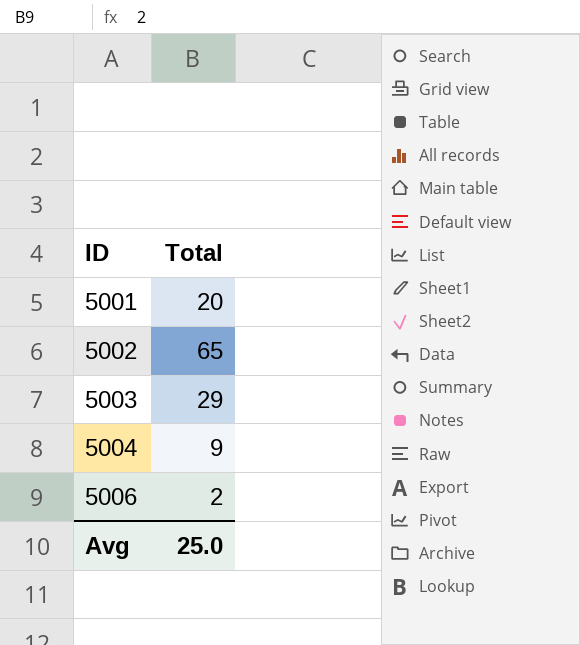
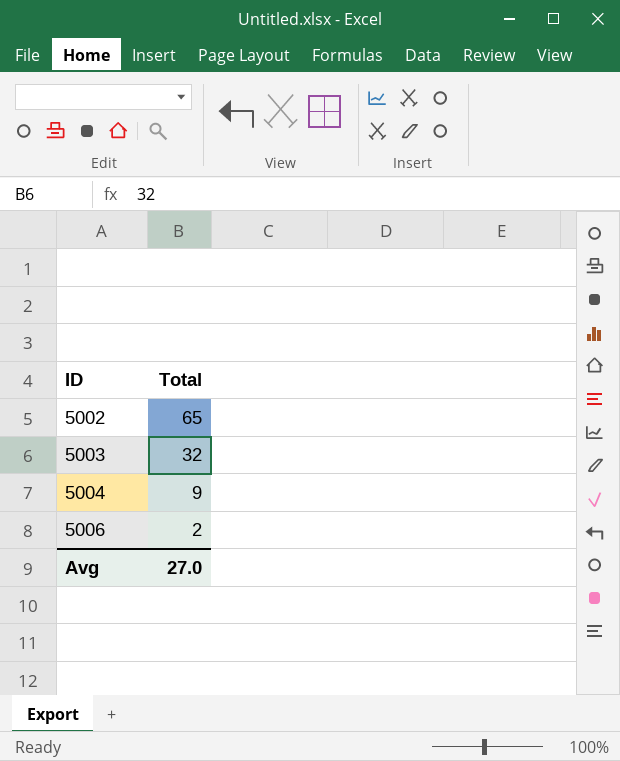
row 5001: 20 -> none
5003 | Total: 29 -> 32
Avg | Total: 25.0 -> 27.0

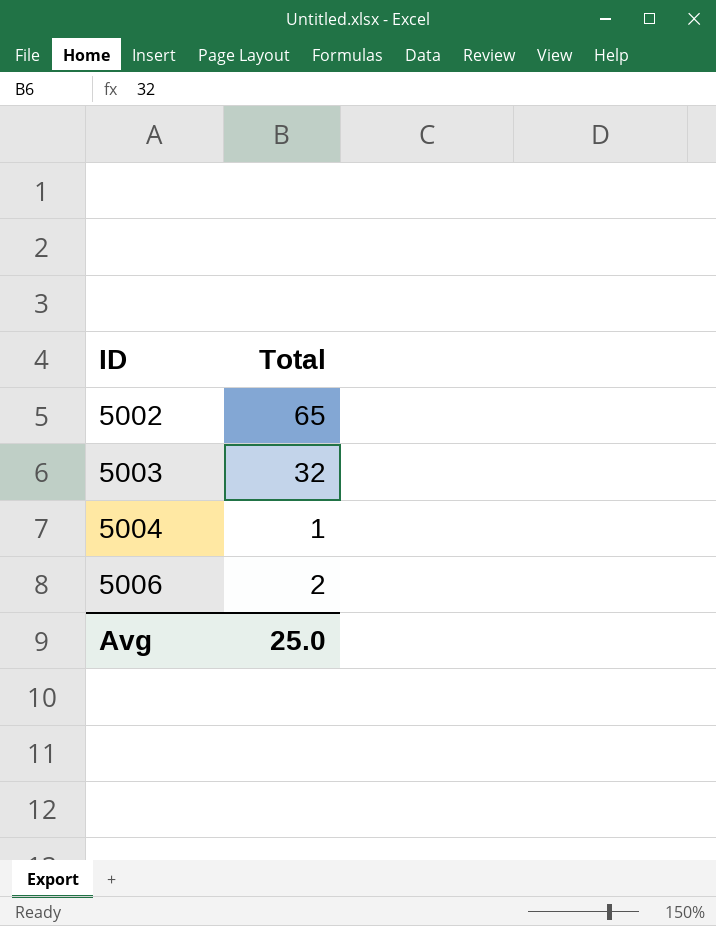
5004 | Total: 9 -> 1
Avg | Total: 27.0 -> 25.0

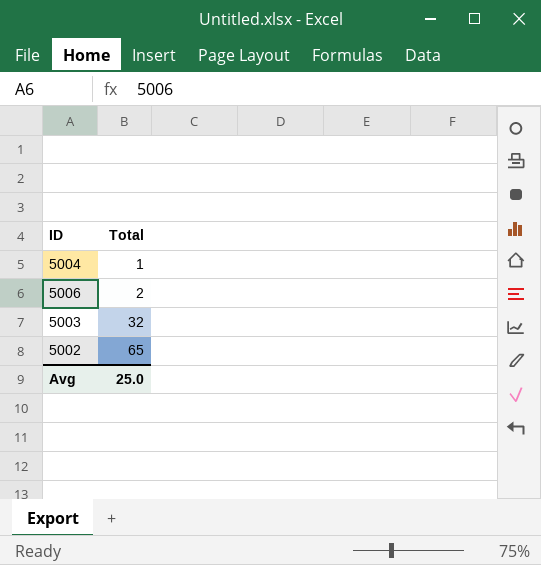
row order: ID ascending -> Total ascending

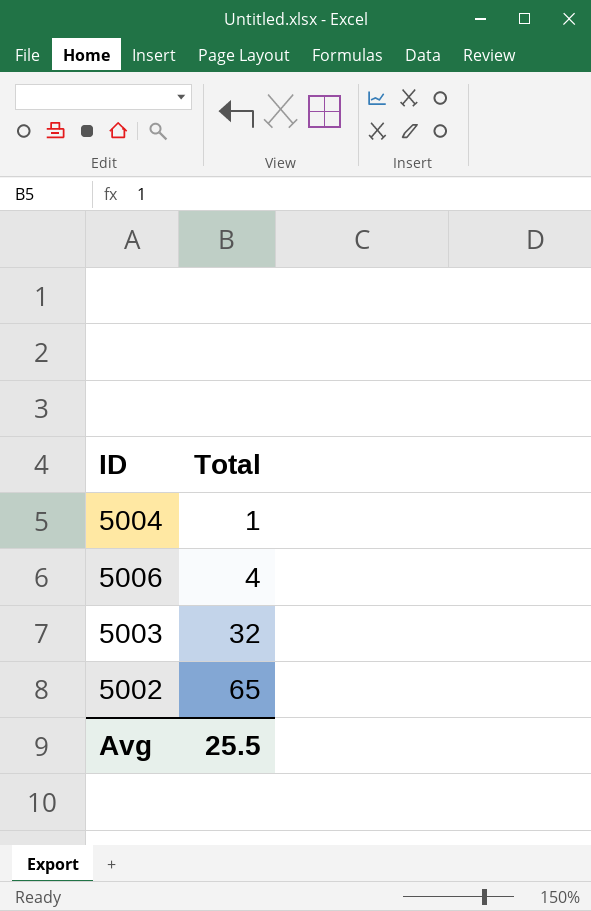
5006 | Total: 2 -> 4
Avg | Total: 25.0 -> 25.5

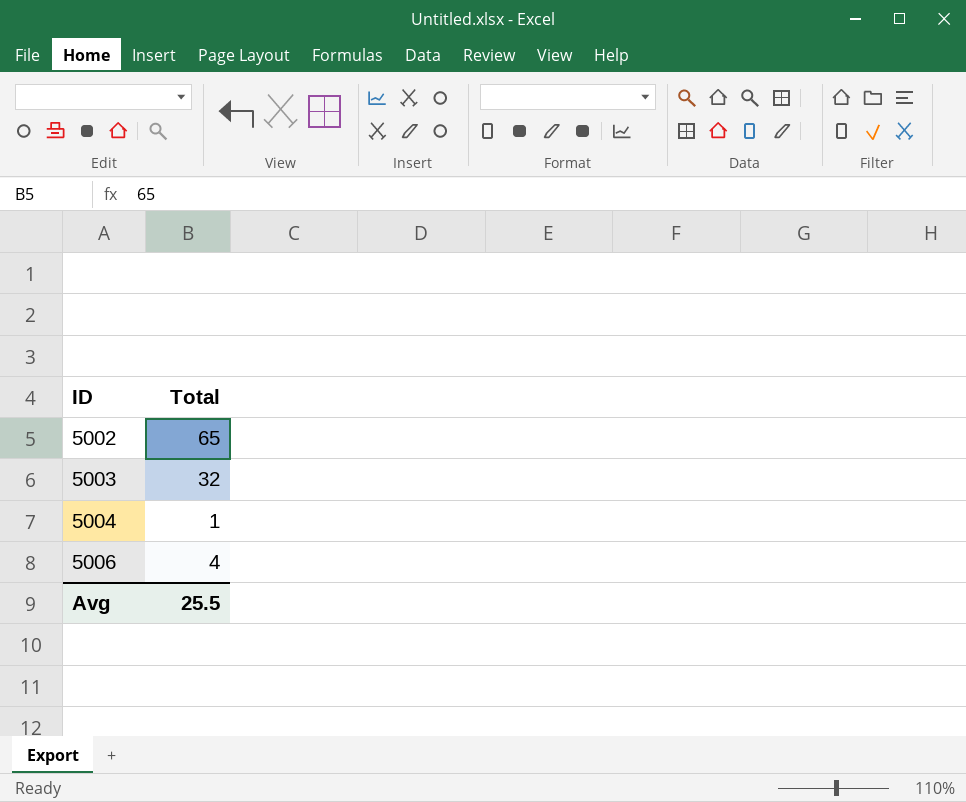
row order: Total ascending -> ID ascending

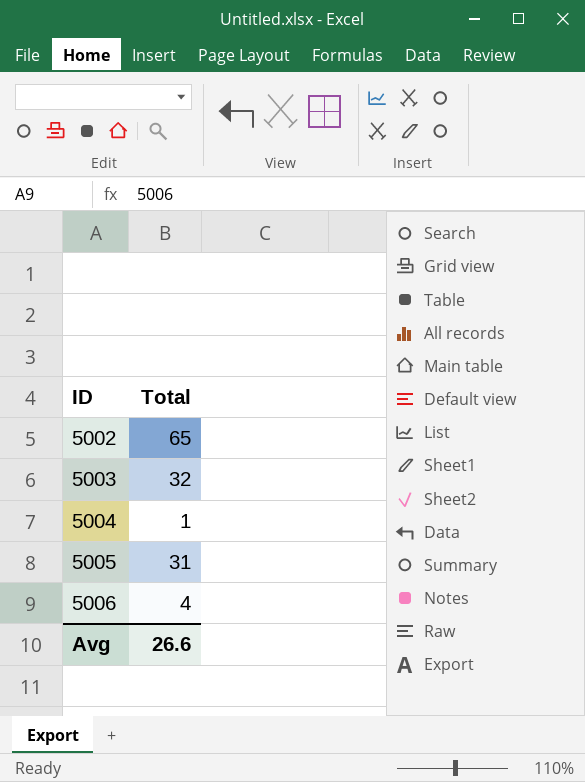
row 5005: none -> 31
Avg | Total: 25.5 -> 26.6

